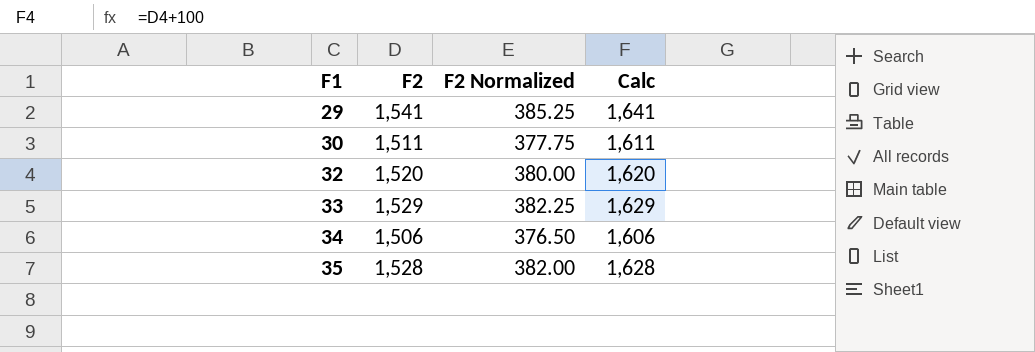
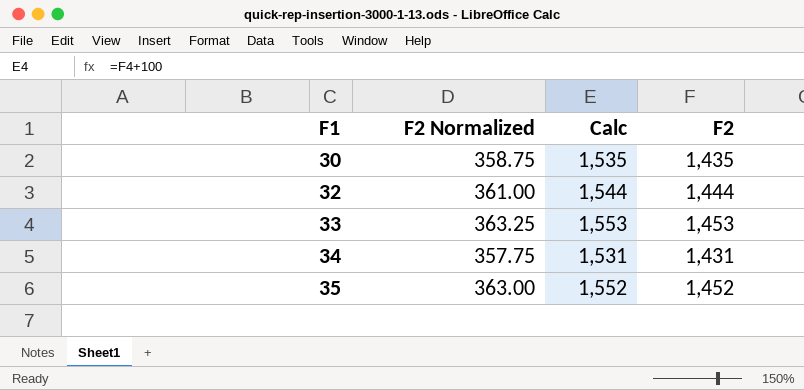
column F2 | position: 2 -> 4
row 29: 1,541 | 385.25 | 1,641 -> none
30 | F2 Normalized: 377.75 -> 358.75
30 | Calc: 1,611 -> 1,535
30 | F2: 1,511 -> 1,435
32 | F2 Normalized: 380.00 -> 361.00
32 | Calc: 1,620 -> 1,544
32 | F2: 1,520 -> 1,444
33 | F2 Normalized: 382.25 -> 363.25
33 | Calc: 1,629 -> 1,553
33 | F2: 1,529 -> 1,453
34 | F2 Normalized: 376.50 -> 357.75
34 | Calc: 1,606 -> 1,531
34 | F2: 1,506 -> 1,431
35 | F2 Normalized: 382.00 -> 363.00
35 | Calc: 1,628 -> 1,552
35 | F2: 1,528 -> 1,452

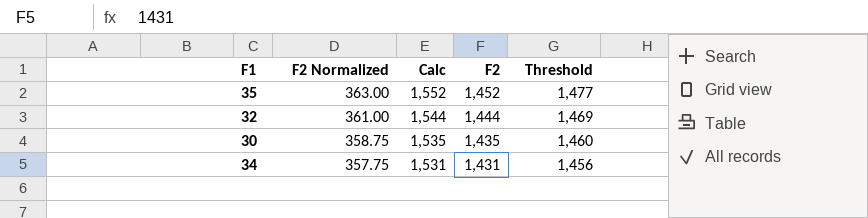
row order: F1 ascending -> F2 Normalized descending
column Threshold | formula: none -> [F2] + 25
row 33: 363.25 | 1,553 | 1,453 -> none

